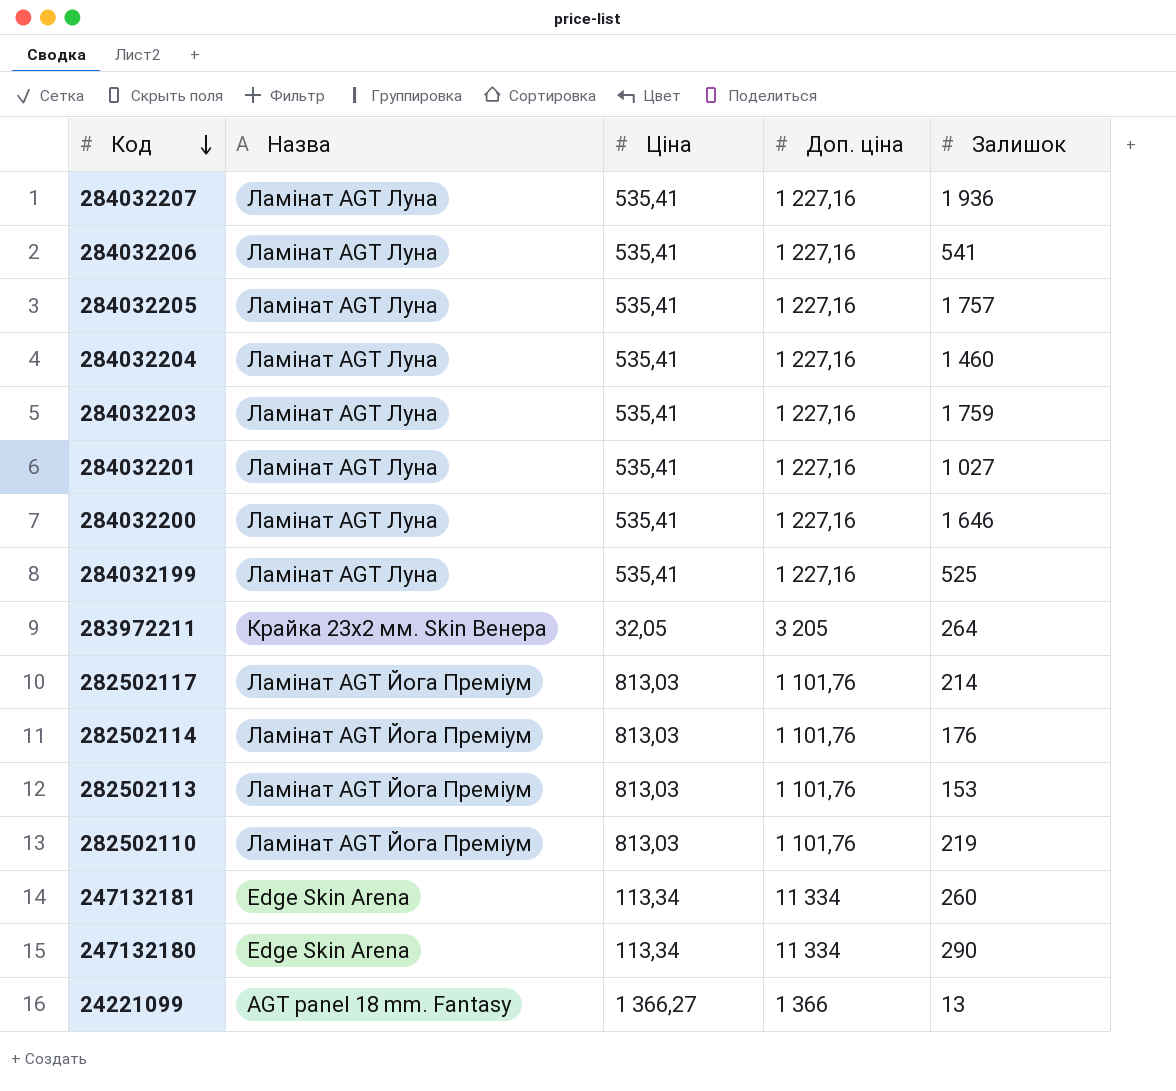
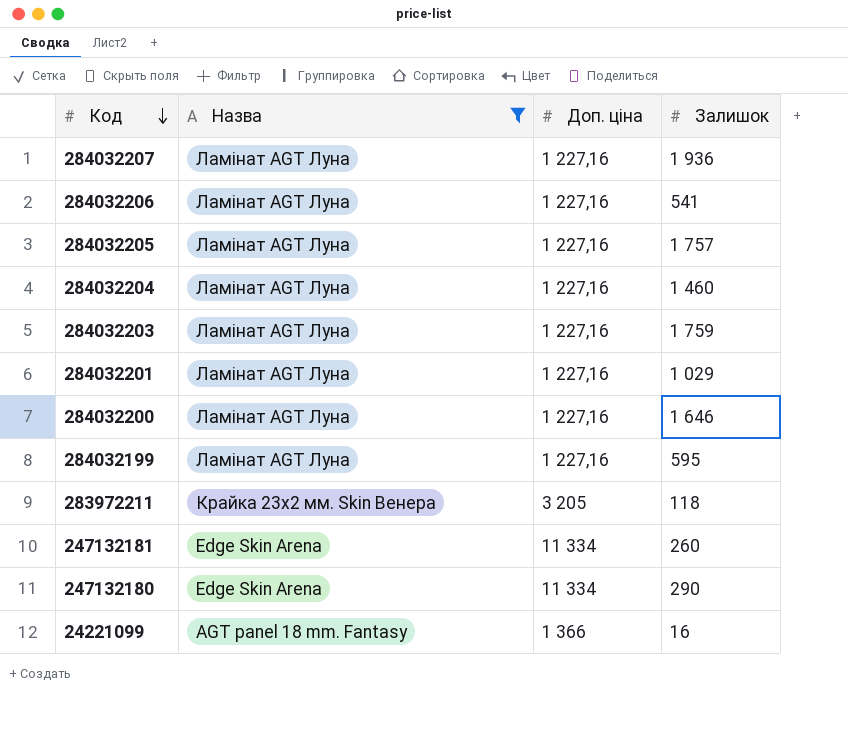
filter: none -> Назва != Ламінат AGT Йога Преміум
column Ціна | position: 3 -> none
284032201 | Залишок: 1 027 -> 1 029
284032199 | Залишок: 525 -> 595
283972211 | Залишок: 264 -> 118
24221099 | Залишок: 13 -> 16

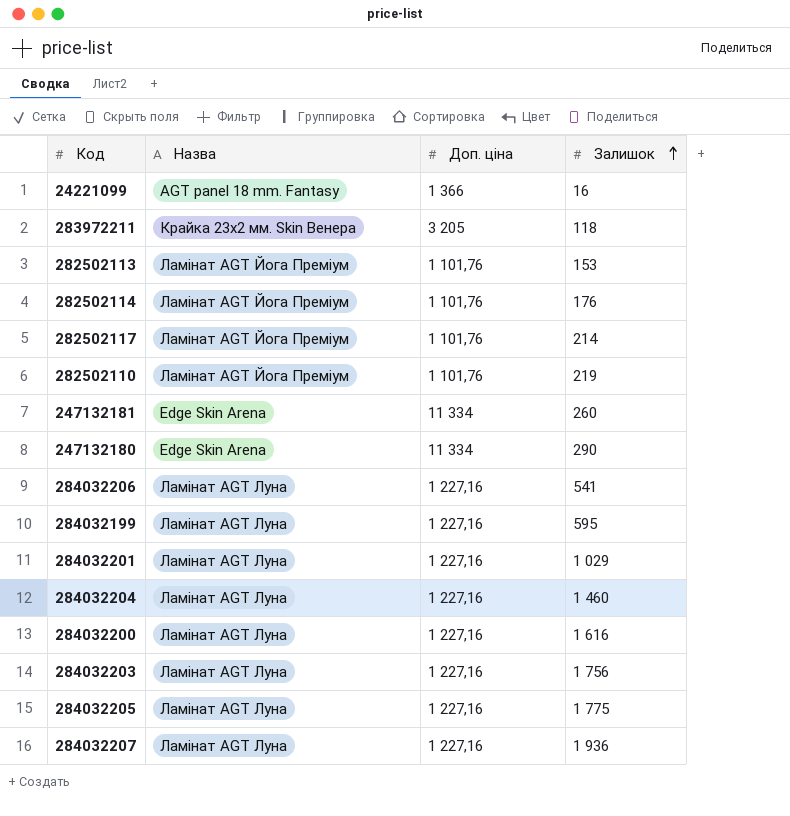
filter: Назва != Ламінат AGT Йога Преміум -> none
row order: Код descending -> Залишок ascending
284032200 | Залишок: 1 646 -> 1 616
284032203 | Залишок: 1 759 -> 1 756
284032205 | Залишок: 1 757 -> 1 775

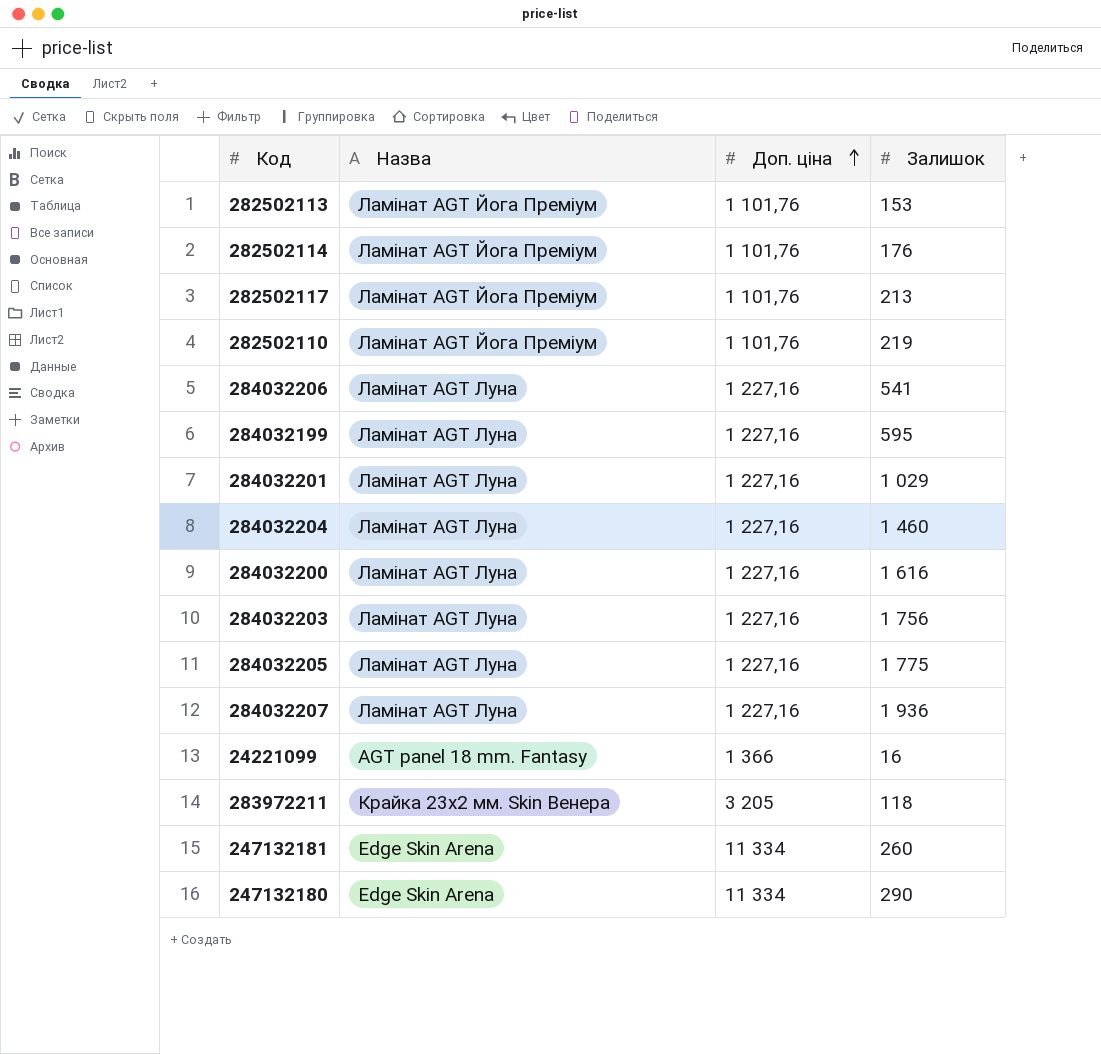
row order: Залишок ascending -> Доп. ціна ascending
282502117 | Залишок: 214 -> 213

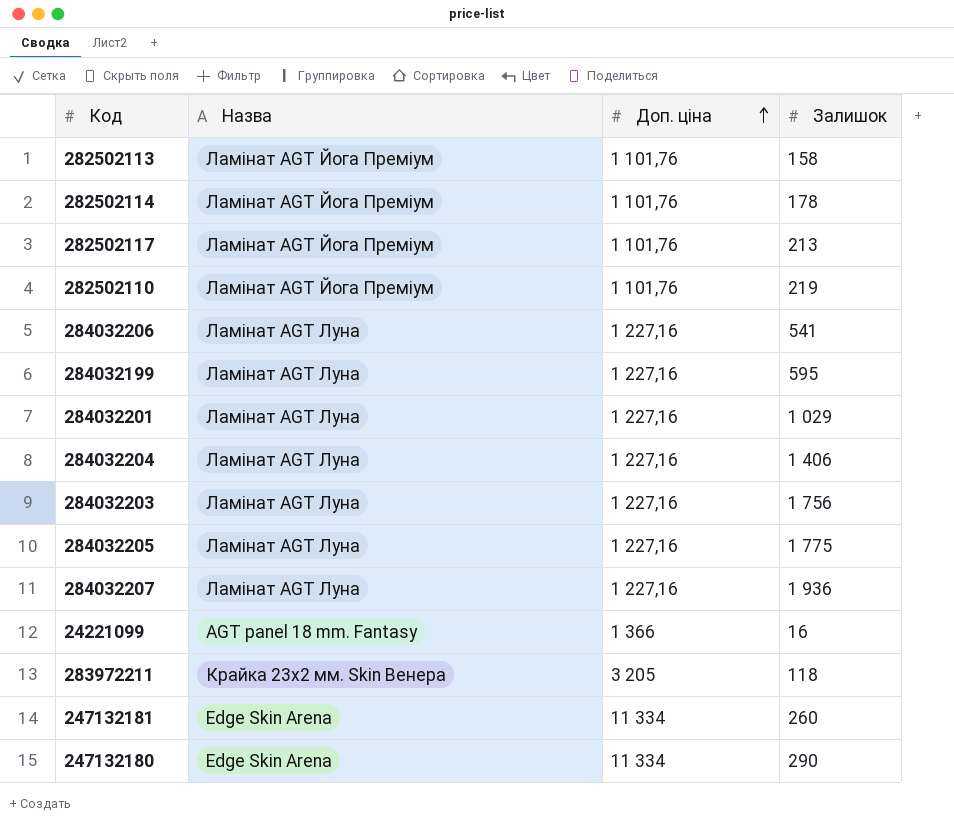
row 284032200: Ламінат AGT Луна | 1 227,16 | 1 616 -> none
282502113 | Залишок: 153 -> 158
282502114 | Залишок: 176 -> 178
284032204 | Залишок: 1 460 -> 1 406

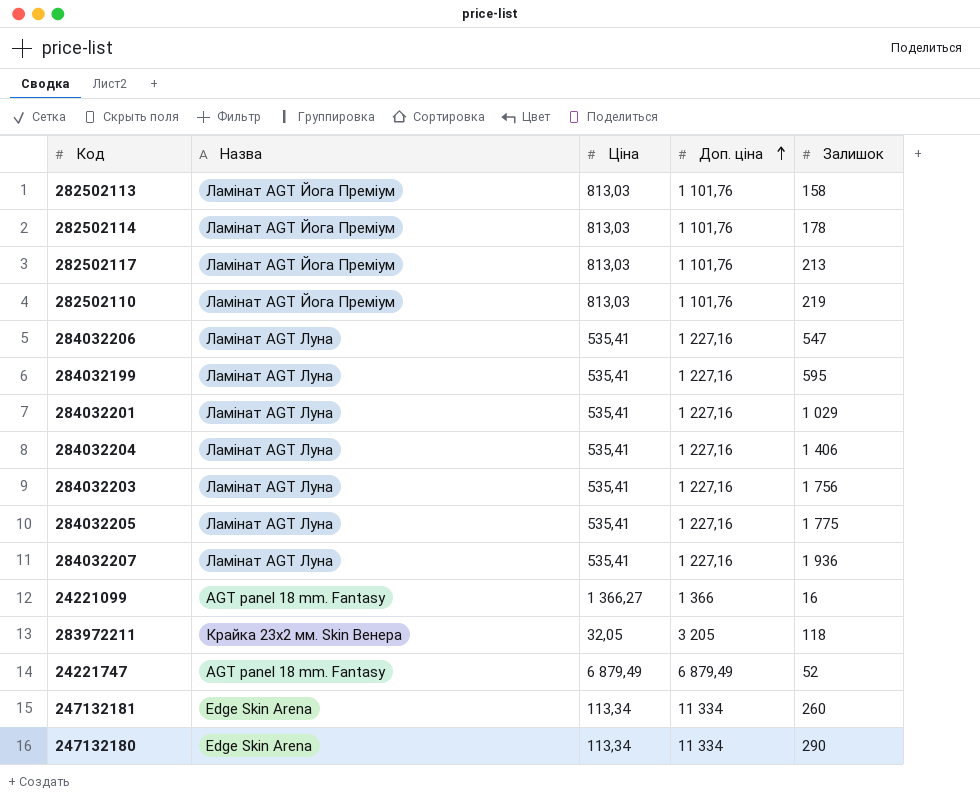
column Ціна | position: none -> 3
284032206 | Залишок: 541 -> 547
row 24221747: none -> AGT panel 18 mm. Fantasy | 6 879,49 | 6 879,49 | 52

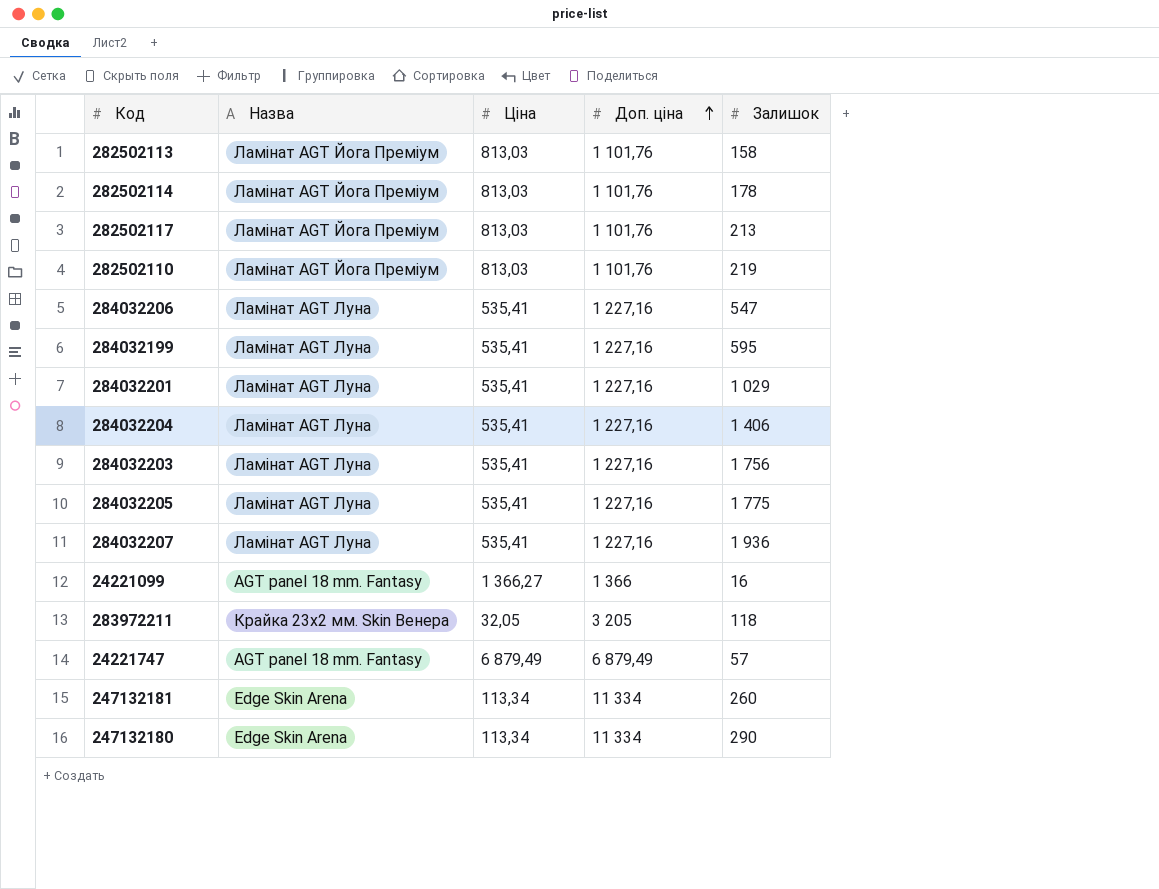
24221747 | Залишок: 52 -> 57

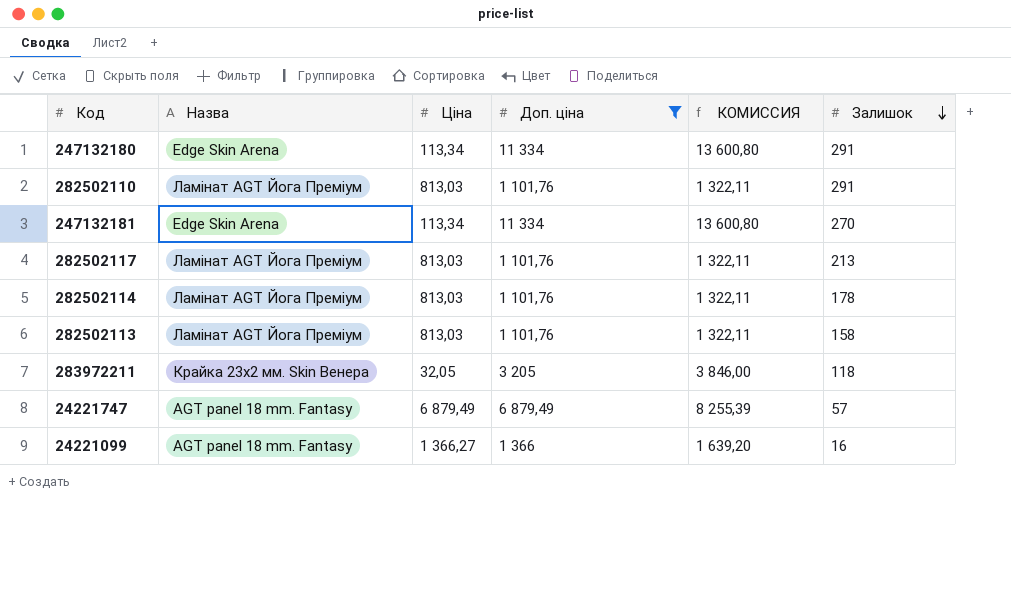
filter: none -> Доп. ціна != 1 227,16
row order: Доп. ціна ascending -> Залишок descending
column КОМИССИЯ | formula: none -> [Доп. ціна] * 1,2
247132180 | Залишок: 290 -> 291
282502110 | Залишок: 219 -> 291
247132181 | Залишок: 260 -> 270

